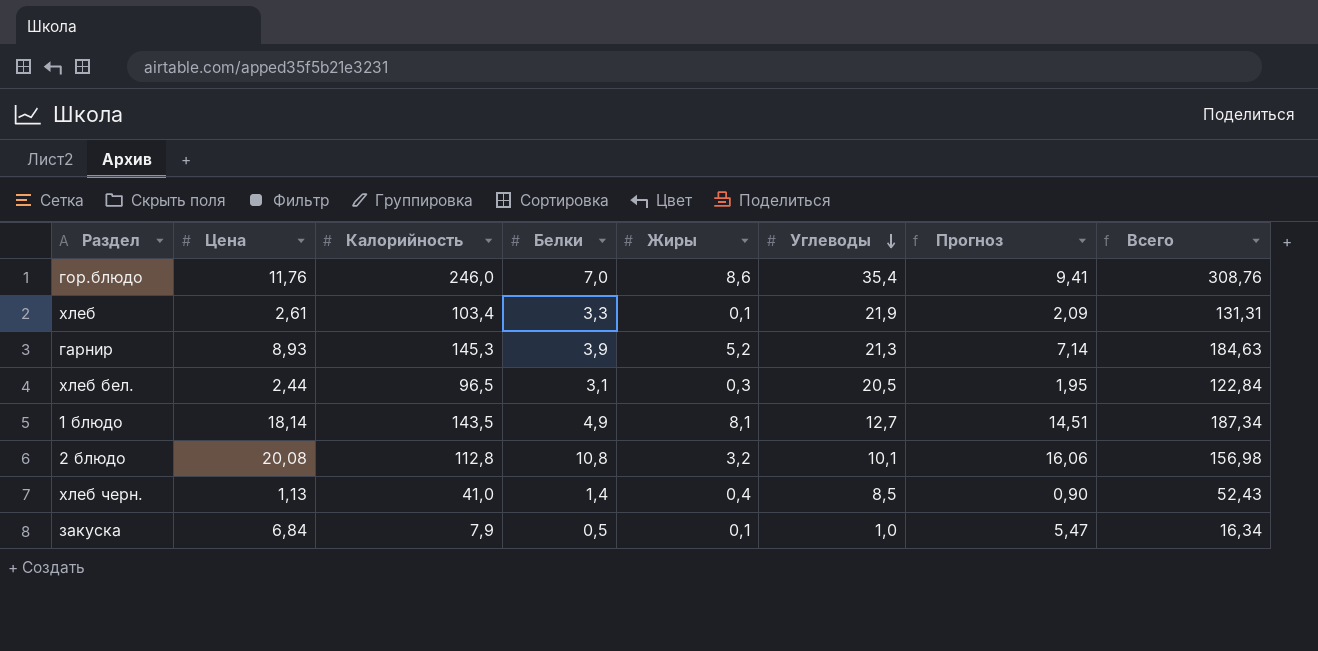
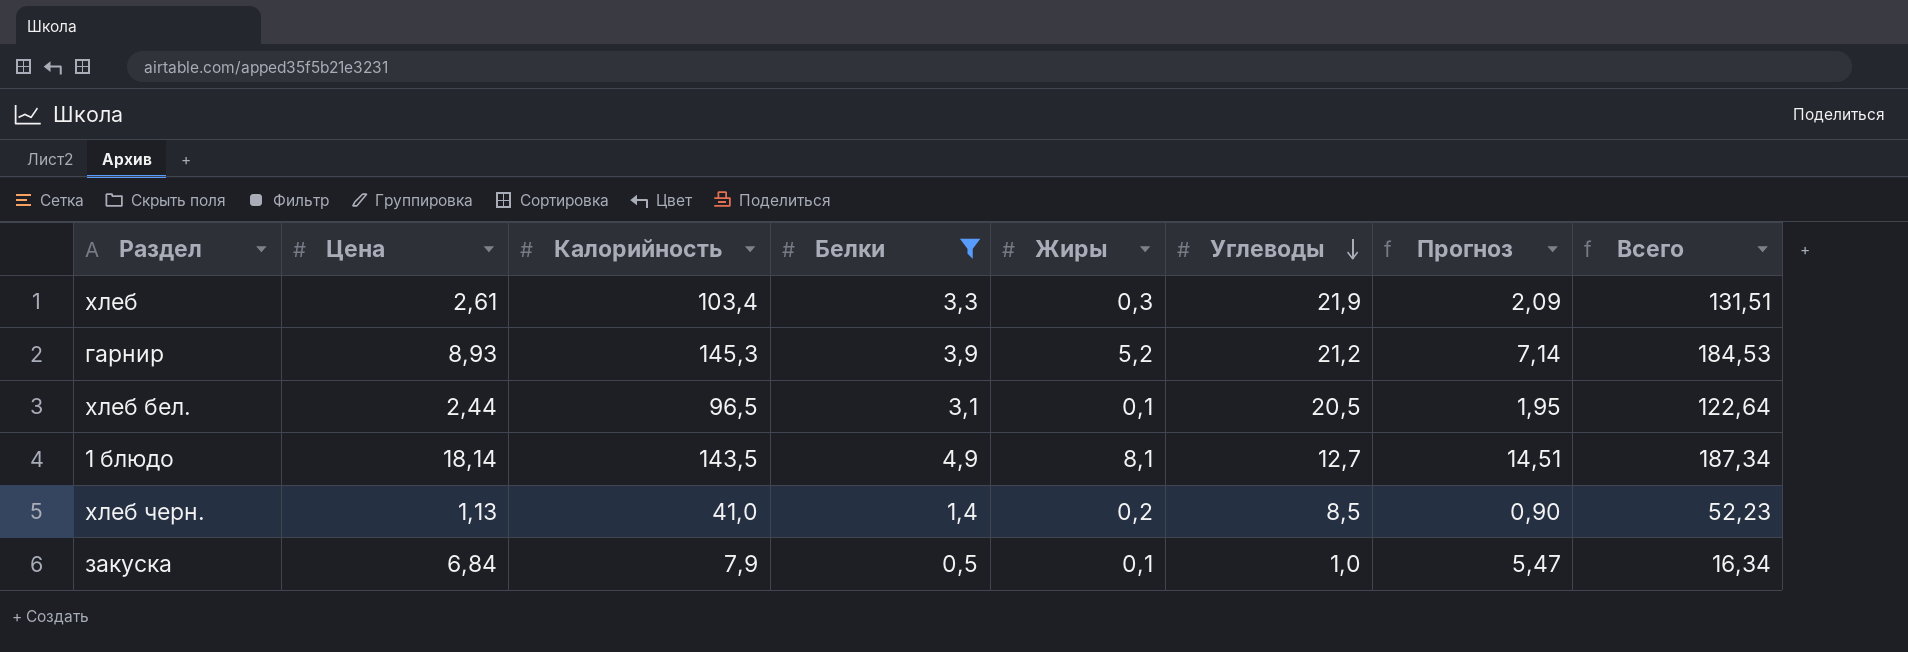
filter: none -> Белки <= 4,9
хлеб | Жиры: 0,1 -> 0,3
хлеб | Всего: 131,31 -> 131,51
гарнир | Углеводы: 21,3 -> 21,2
гарнир | Всего: 184,63 -> 184,53
хлеб бел. | Жиры: 0,3 -> 0,1
хлеб бел. | Всего: 122,84 -> 122,64
хлеб черн. | Жиры: 0,4 -> 0,2
хлеб черн. | Всего: 52,43 -> 52,23

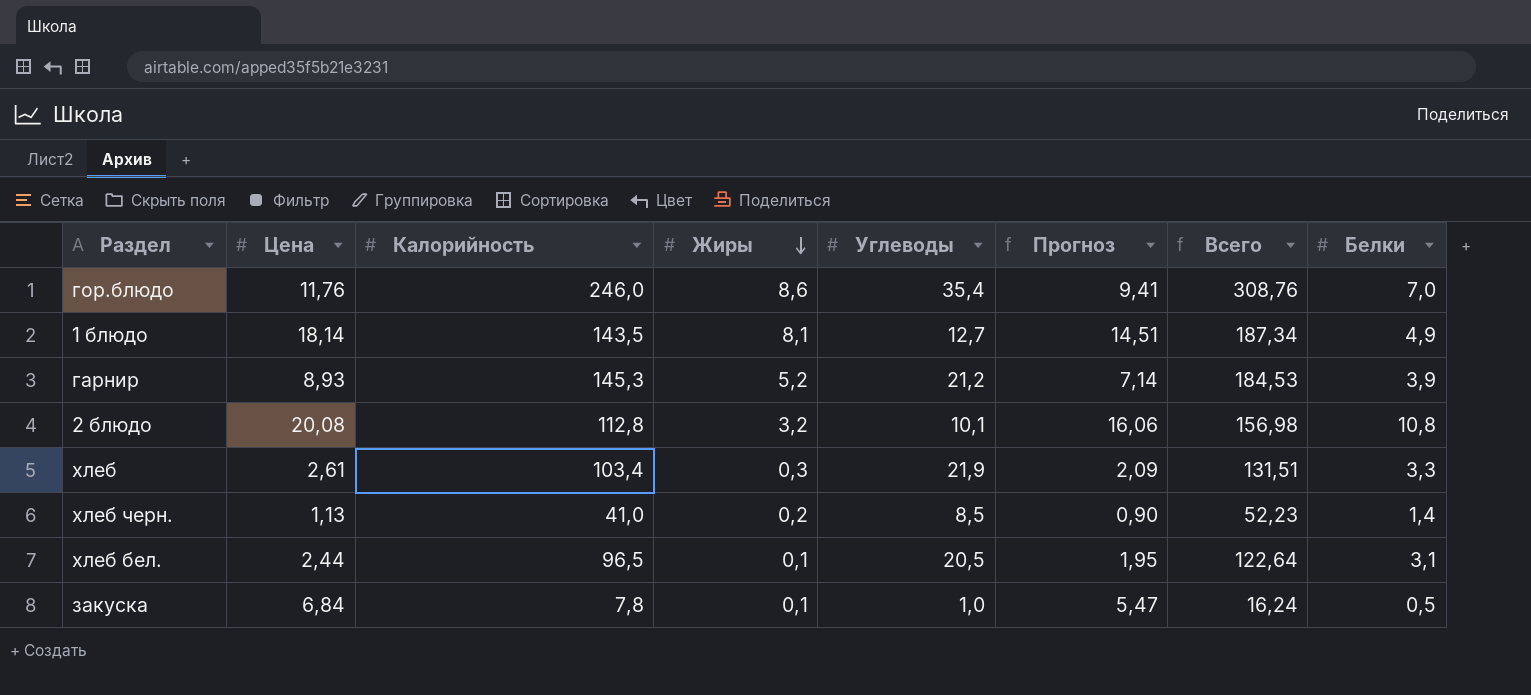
filter: Белки <= 4,9 -> none
row order: Углеводы descending -> Жиры descending
column Белки | position: 4 -> 8
закуска | Калорийность: 7,9 -> 7,8
закуска | Всего: 16,34 -> 16,24

